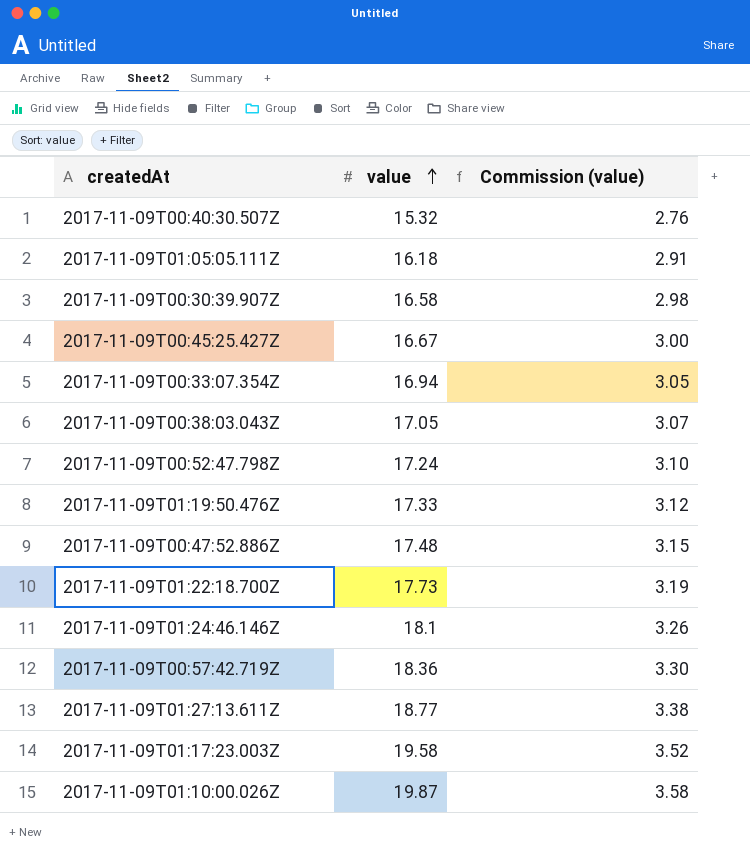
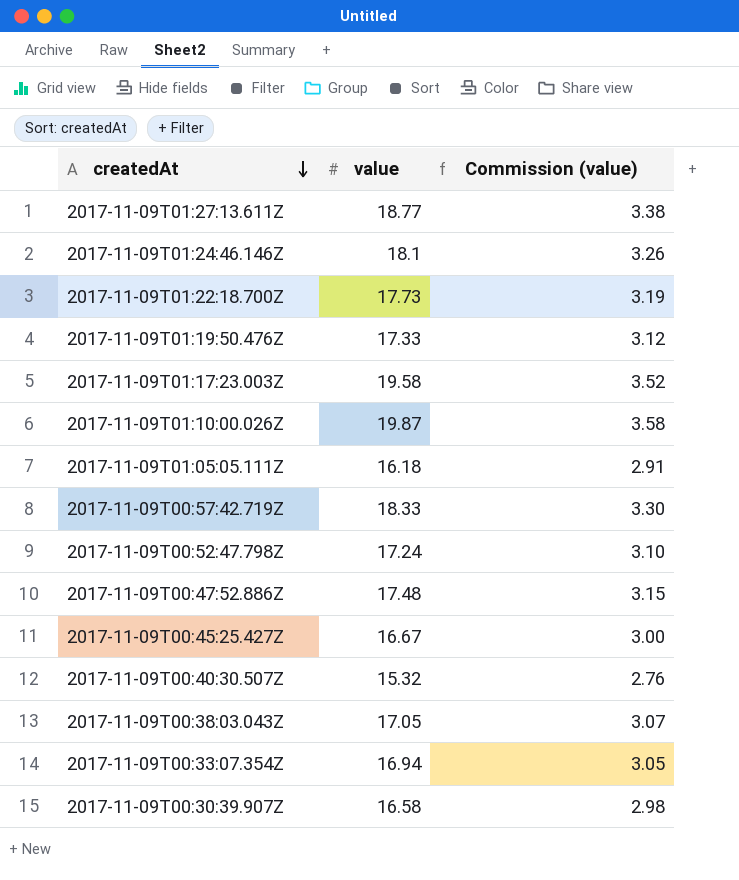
row order: value ascending -> createdAt descending
2017-11-09T00:57:42.719Z | value: 18.36 -> 18.33

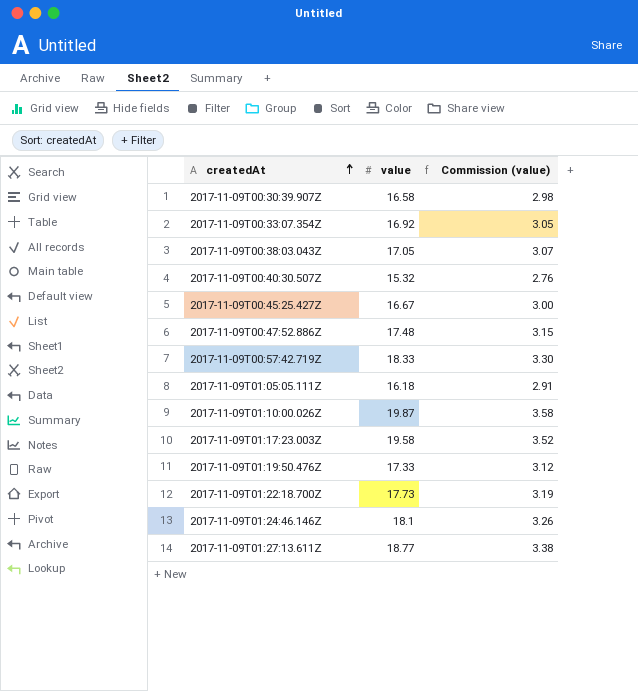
row order: createdAt descending -> createdAt ascending
row 2017-11-09T00:52:47.798Z: 17.24 | 3.10 -> none
2017-11-09T00:33:07.354Z | value: 16.94 -> 16.92

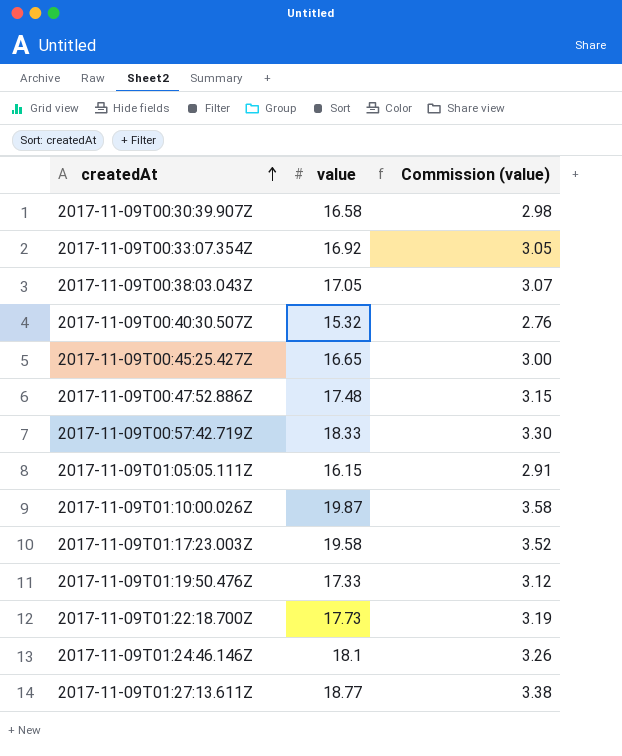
2017-11-09T00:45:25.427Z | value: 16.67 -> 16.65
2017-11-09T01:05:05.111Z | value: 16.18 -> 16.15

